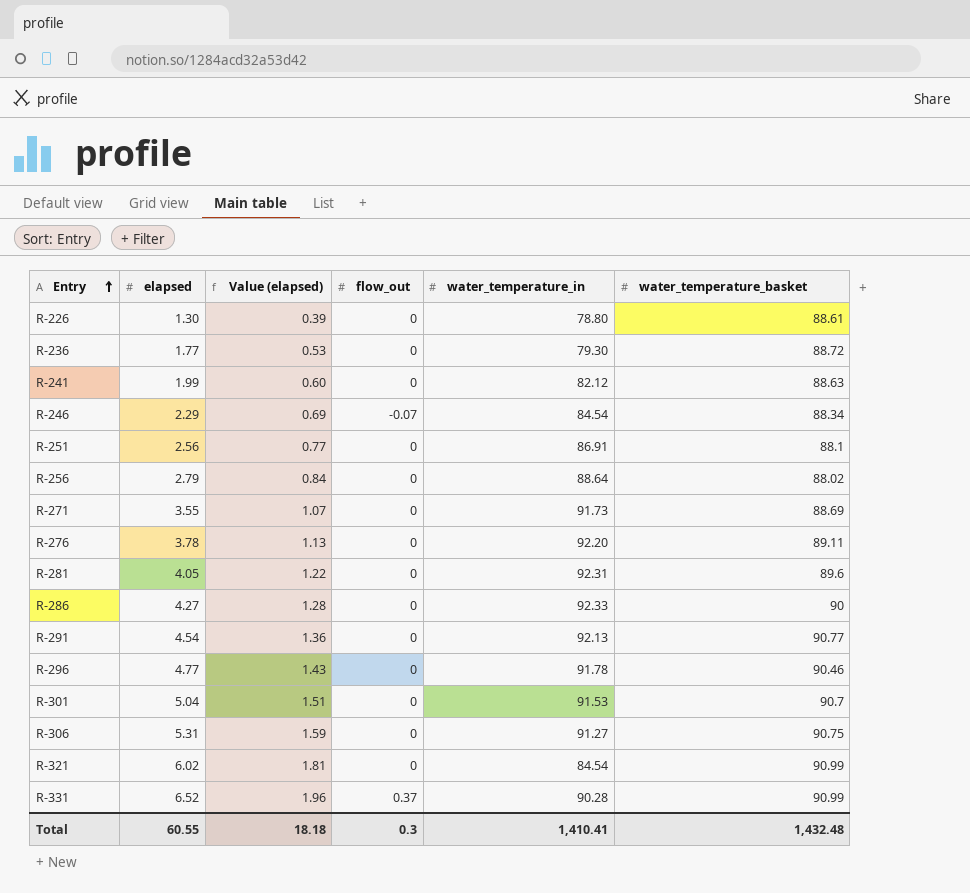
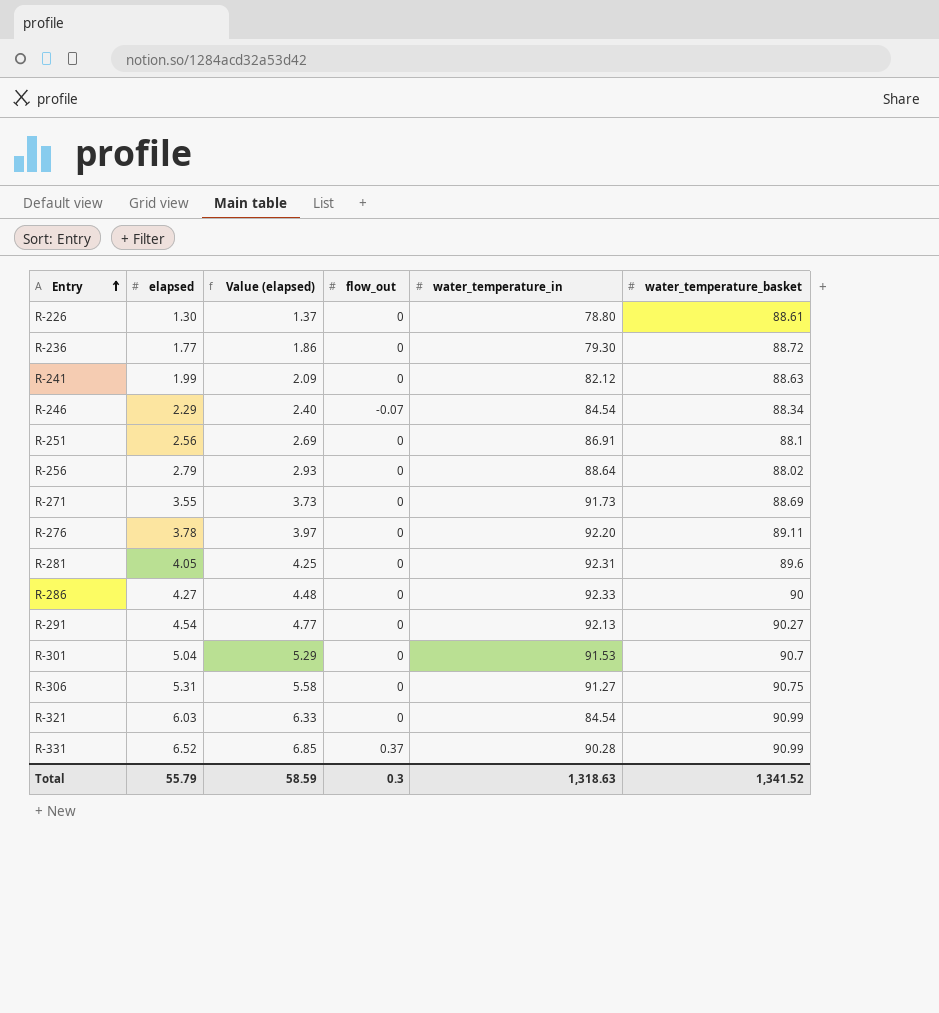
column Value (elapsed) | formula: [elapsed] * 0.3 -> [elapsed] * 1.05
row R-296: 4.77 | 1.43 | 0 | 91.78 | 90.46 -> none
R-291 | water_temperature_basket: 90.77 -> 90.27
R-321 | elapsed: 6.02 -> 6.03
Total | elapsed: 60.55 -> 55.79
Total | Value (elapsed): 18.18 -> 58.59
Total | water_temperature_in: 1,410.41 -> 1,318.63
Total | water_temperature_basket: 1,432.48 -> 1,341.52

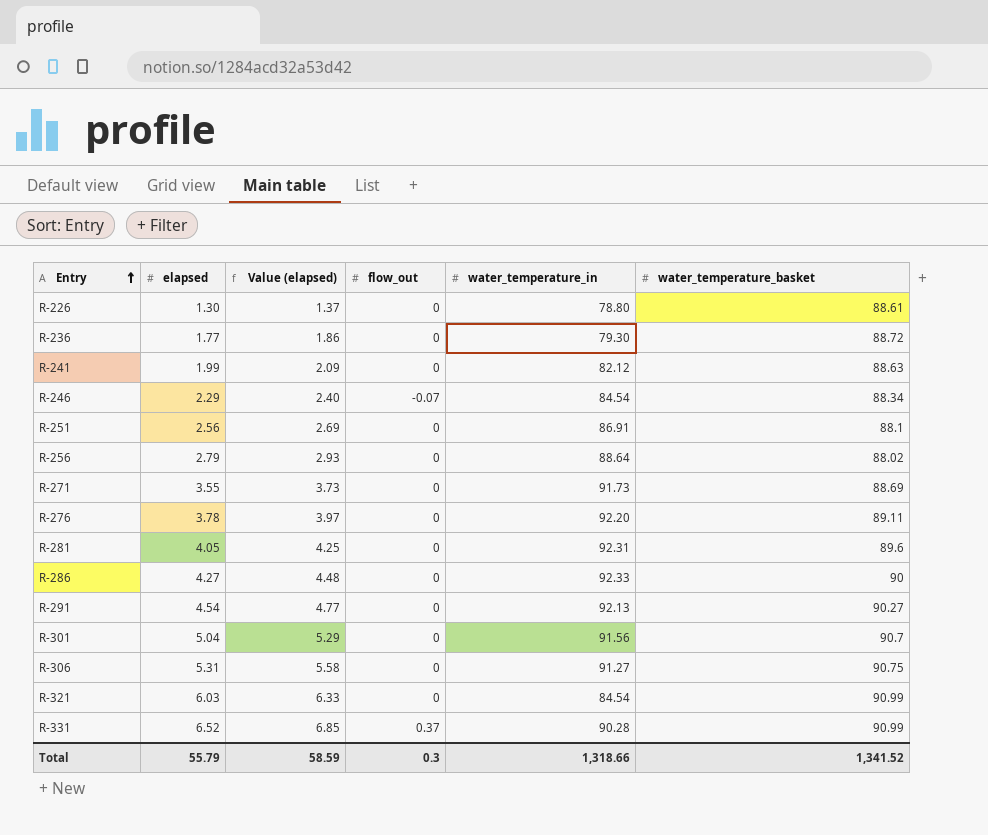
R-301 | water_temperature_in: 91.53 -> 91.56
Total | water_temperature_in: 1,318.63 -> 1,318.66

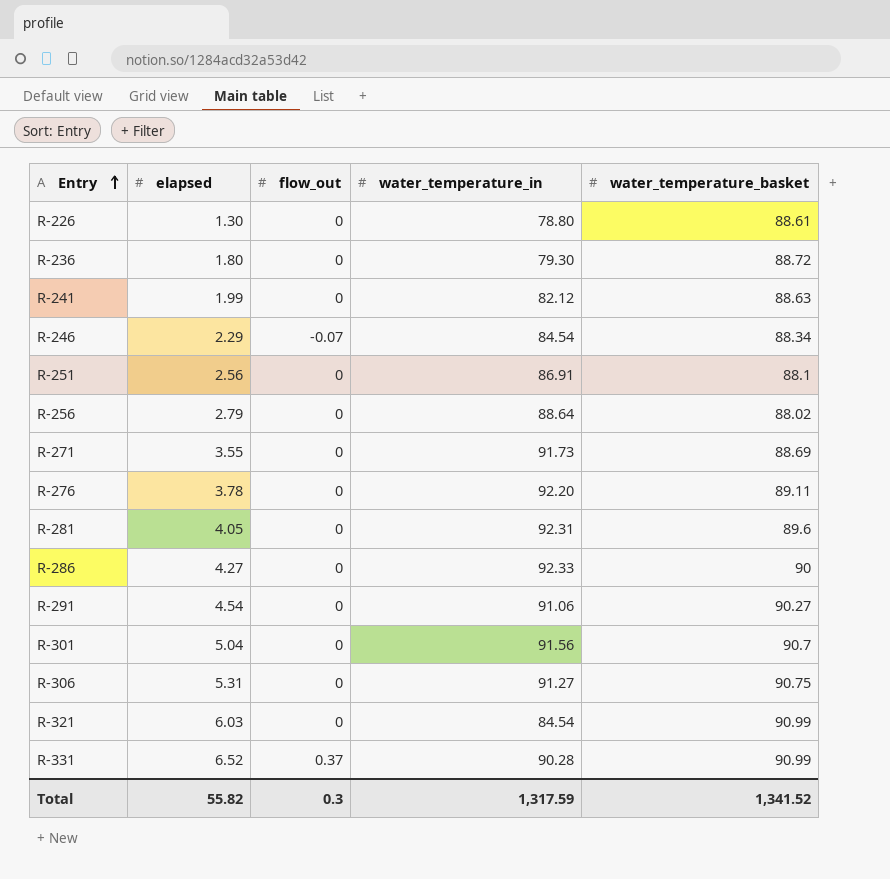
column Value (elapsed) | formula: [elapsed] * 1.05 -> none
R-236 | elapsed: 1.77 -> 1.80
R-291 | water_temperature_in: 92.13 -> 91.06
Total | elapsed: 55.79 -> 55.82
Total | water_temperature_in: 1,318.66 -> 1,317.59

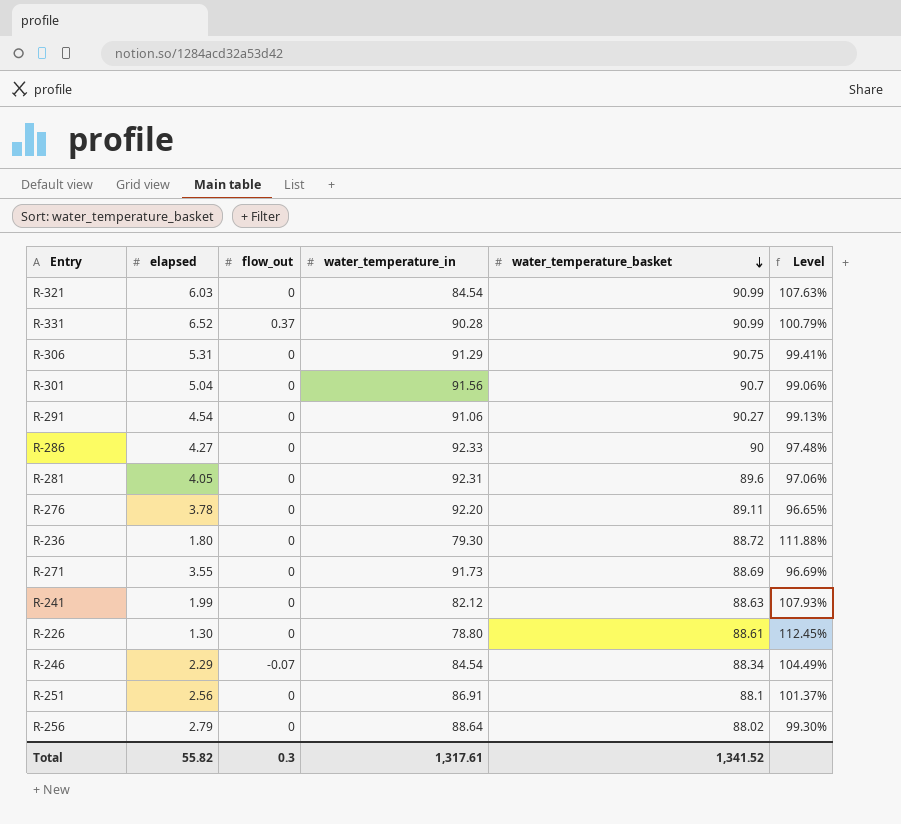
row order: Entry ascending -> water_temperature_basket descending
column Level | formula: none -> [water_temperature_basket] / [water_temperature_in]
R-306 | water_temperature_in: 91.27 -> 91.29
Total | water_temperature_in: 1,317.59 -> 1,317.61

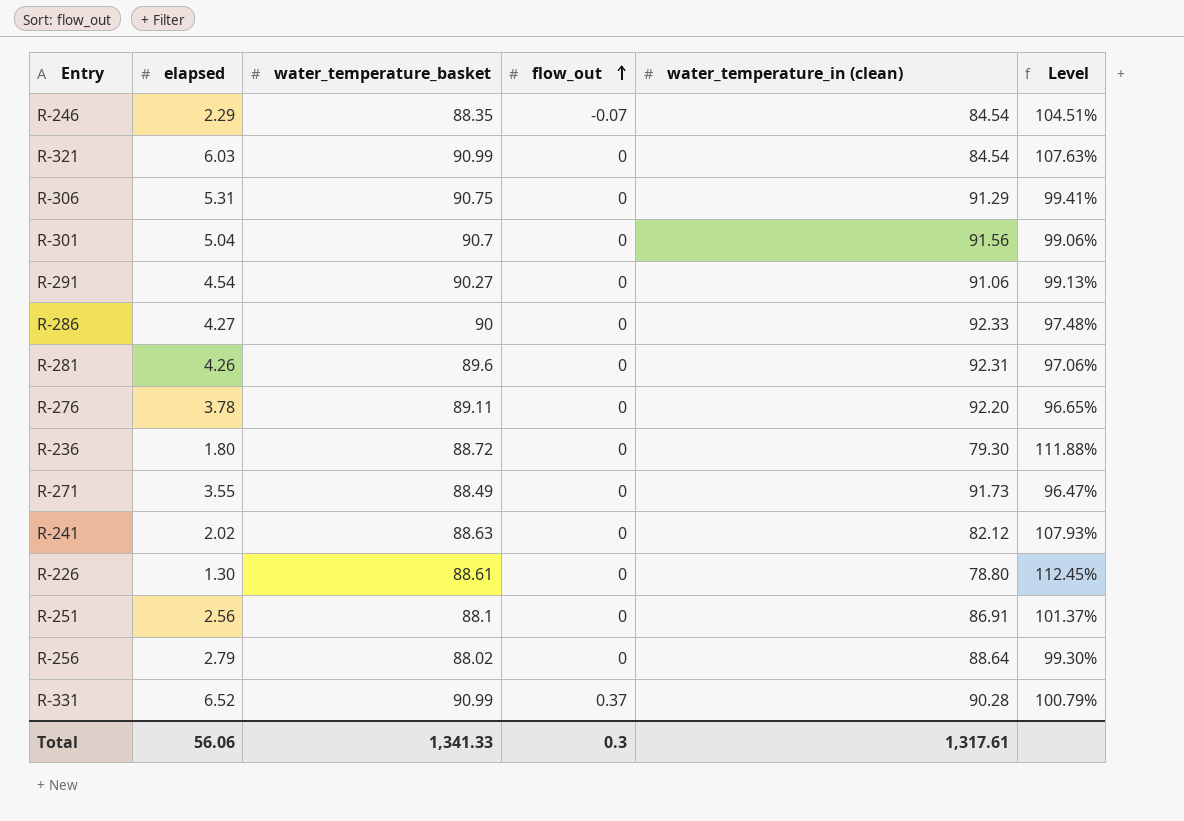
row order: water_temperature_basket descending -> flow_out ascending
column water_temperature_basket | position: 5 -> 3
column name: water_temperature_in -> water_temperature_in (clean)
R-246 | water_temperature_basket: 88.34 -> 88.35
R-246 | Level: 104.49% -> 104.51%
R-281 | elapsed: 4.05 -> 4.26
R-271 | water_temperature_basket: 88.69 -> 88.49
R-271 | Level: 96.69% -> 96.47%
R-241 | elapsed: 1.99 -> 2.02
Total | elapsed: 55.82 -> 56.06
Total | water_temperature_basket: 1,341.52 -> 1,341.33

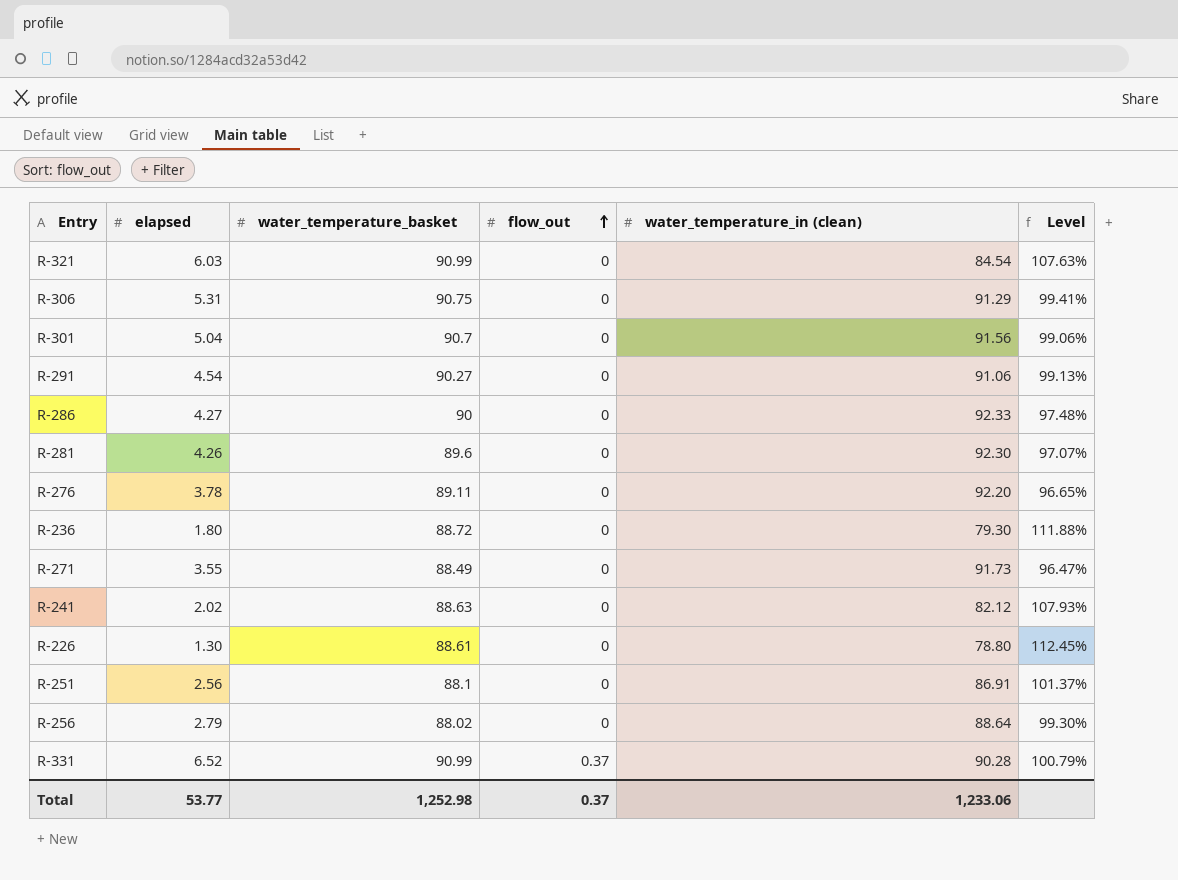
row R-246: 2.29 | 88.35 | -0.07 | 84.54 | 104.51% -> none
R-281 | water_temperature_in (clean): 92.31 -> 92.30
R-281 | Level: 97.06% -> 97.07%
Total | elapsed: 56.06 -> 53.77
Total | water_temperature_basket: 1,341.33 -> 1,252.98
Total | flow_out: 0.3 -> 0.37
Total | water_temperature_in (clean): 1,317.61 -> 1,233.06

